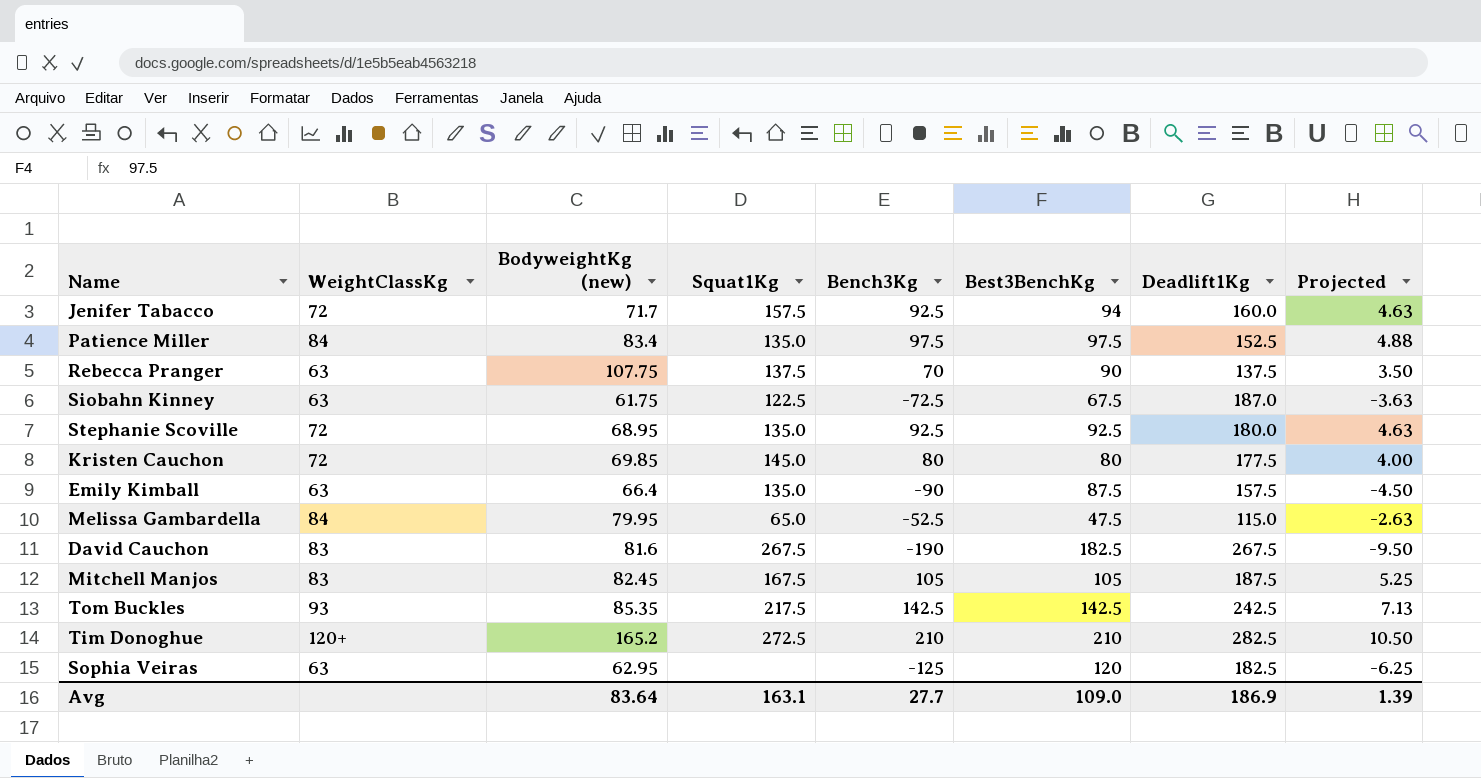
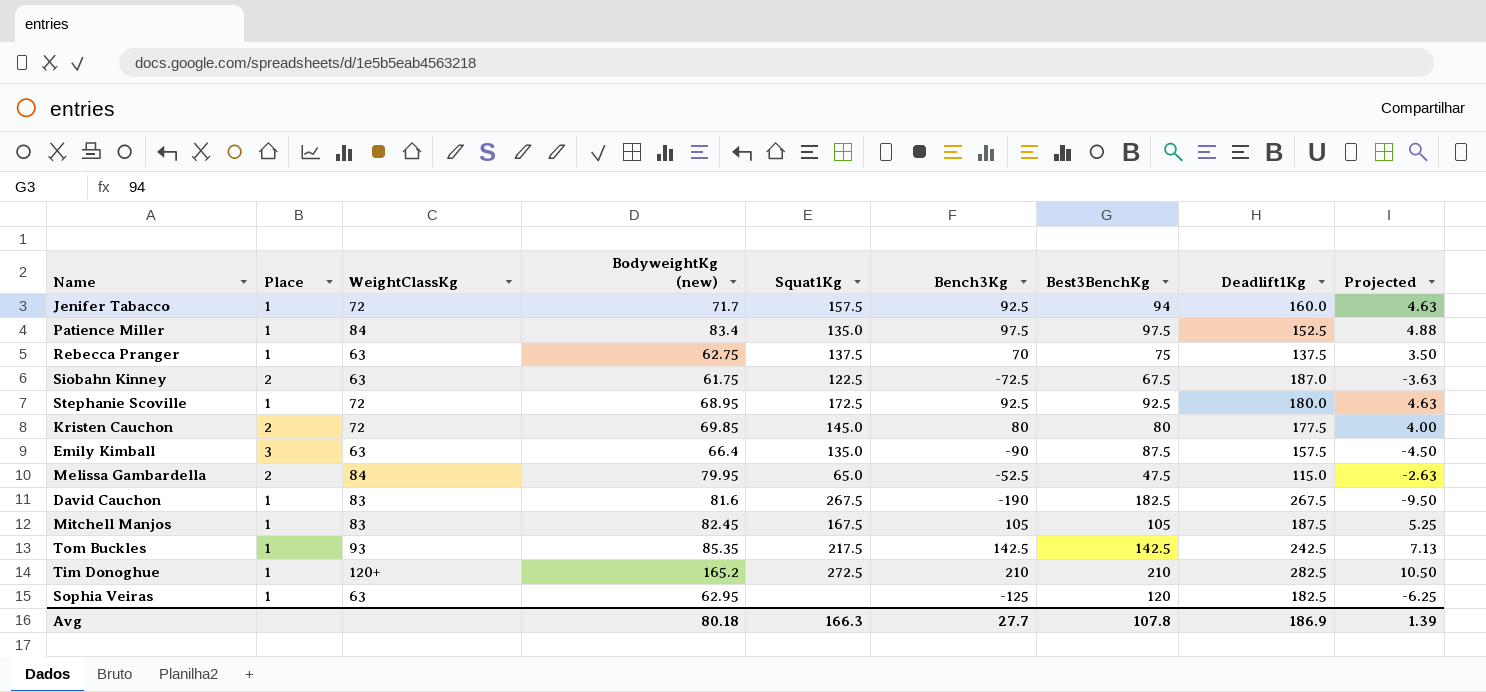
column Place | position: none -> 2
Rebecca Pranger | BodyweightKg (new): 107.75 -> 62.75
Rebecca Pranger | Best3BenchKg: 90 -> 75
Stephanie Scoville | Squat1Kg: 135.0 -> 172.5
Avg | BodyweightKg (new): 83.64 -> 80.18
Avg | Squat1Kg: 163.1 -> 166.3
Avg | Best3BenchKg: 109.0 -> 107.8

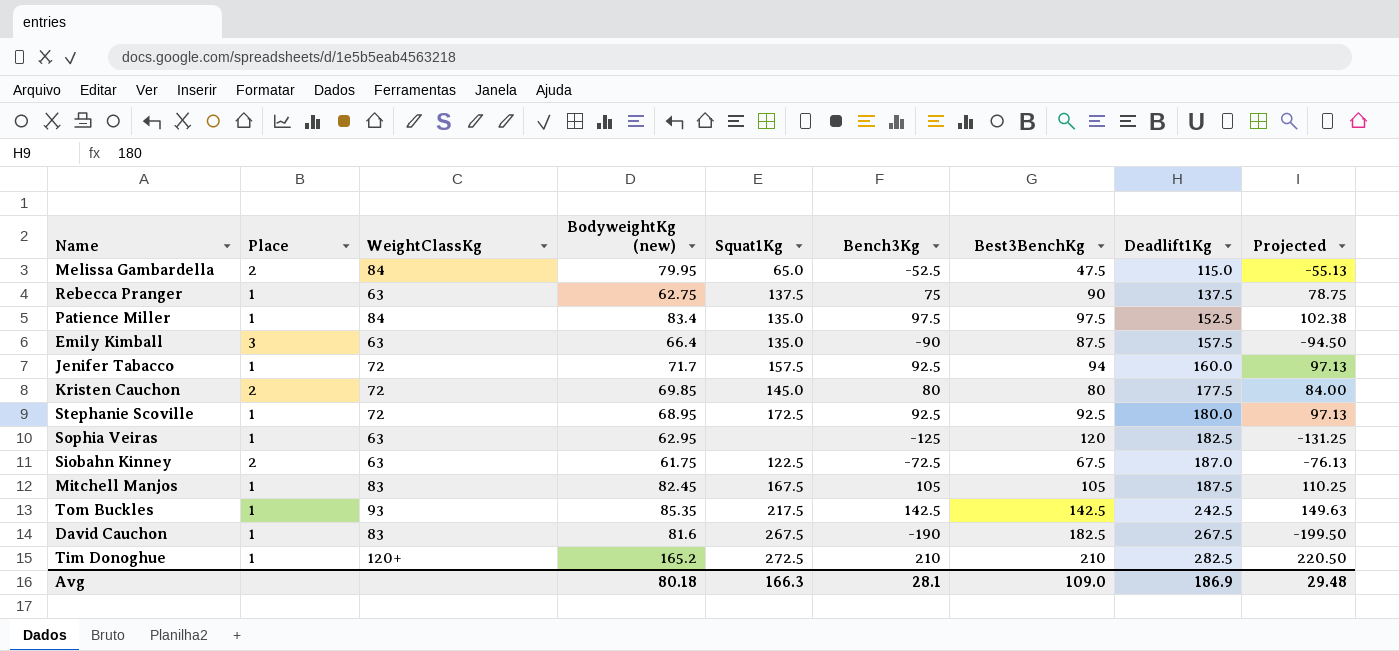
row order: none -> Deadlift1Kg ascending
column Projected | formula: [Bench3Kg] * 0.05 -> [Bench3Kg] * 1.05
Rebecca Pranger | Bench3Kg: 70 -> 75
Rebecca Pranger | Best3BenchKg: 75 -> 90
Avg | Bench3Kg: 27.7 -> 28.1
Avg | Best3BenchKg: 107.8 -> 109.0
Avg | Projected: 1.39 -> 29.48

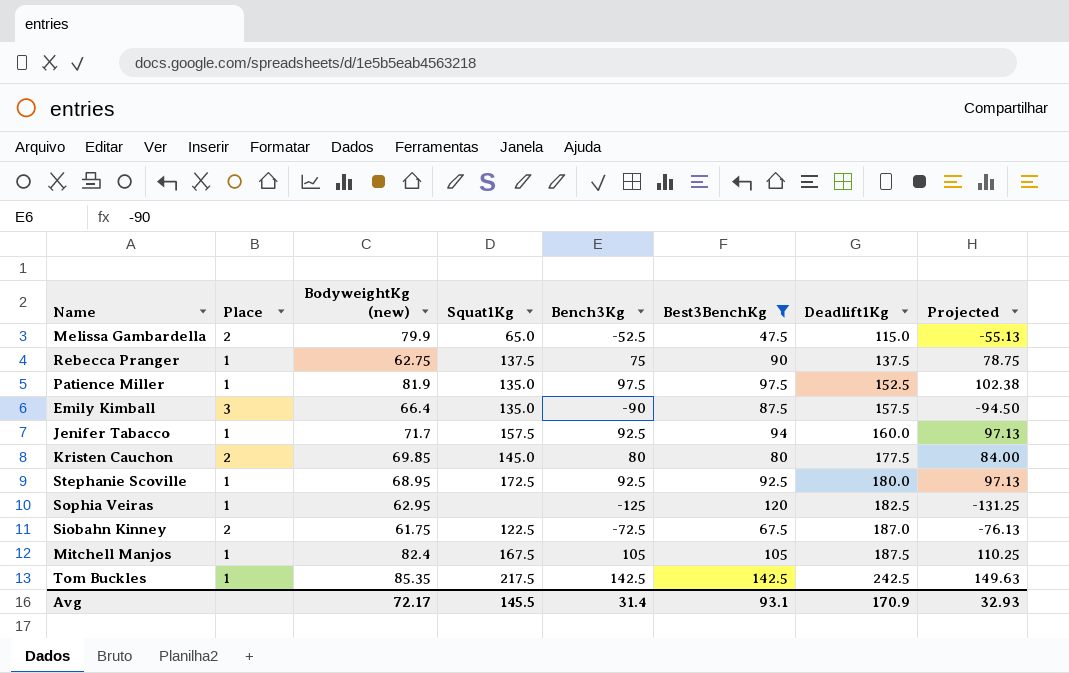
filter: none -> Best3BenchKg <= 142.5
column WeightClassKg | position: 3 -> none
Melissa Gambardella | BodyweightKg (new): 79.95 -> 79.9
Patience Miller | BodyweightKg (new): 83.4 -> 81.9
Mitchell Manjos | BodyweightKg (new): 82.45 -> 82.4
Avg | BodyweightKg (new): 80.18 -> 72.17
Avg | Squat1Kg: 166.3 -> 145.5
Avg | Bench3Kg: 28.1 -> 31.4
Avg | Best3BenchKg: 109.0 -> 93.1
Avg | Deadlift1Kg: 186.9 -> 170.9
Avg | Projected: 29.48 -> 32.93

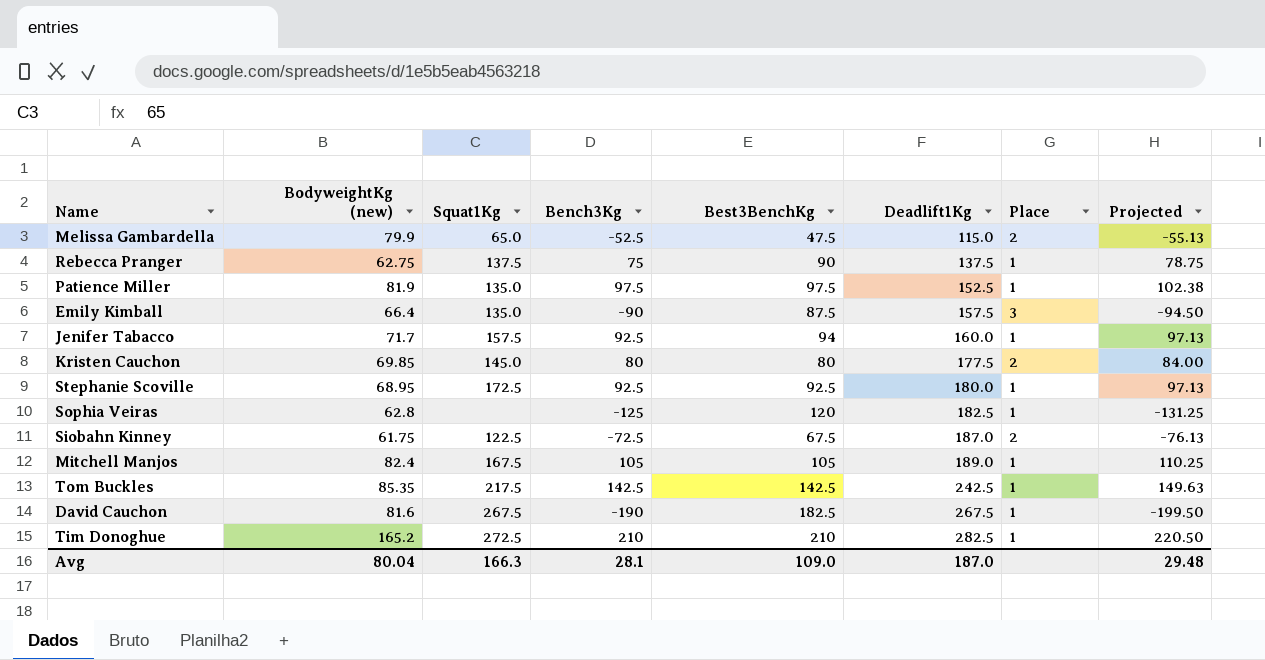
filter: Best3BenchKg <= 142.5 -> none
column Place | position: 2 -> 7
Sophia Veiras | BodyweightKg (new): 62.95 -> 62.8
Mitchell Manjos | Deadlift1Kg: 187.5 -> 189.0
Avg | BodyweightKg (new): 72.17 -> 80.04
Avg | Squat1Kg: 145.5 -> 166.3
Avg | Bench3Kg: 31.4 -> 28.1
Avg | Best3BenchKg: 93.1 -> 109.0
Avg | Deadlift1Kg: 170.9 -> 187.0
Avg | Projected: 32.93 -> 29.48

